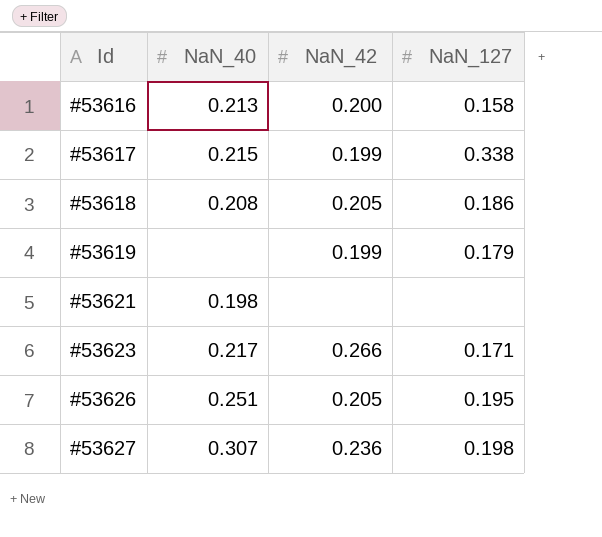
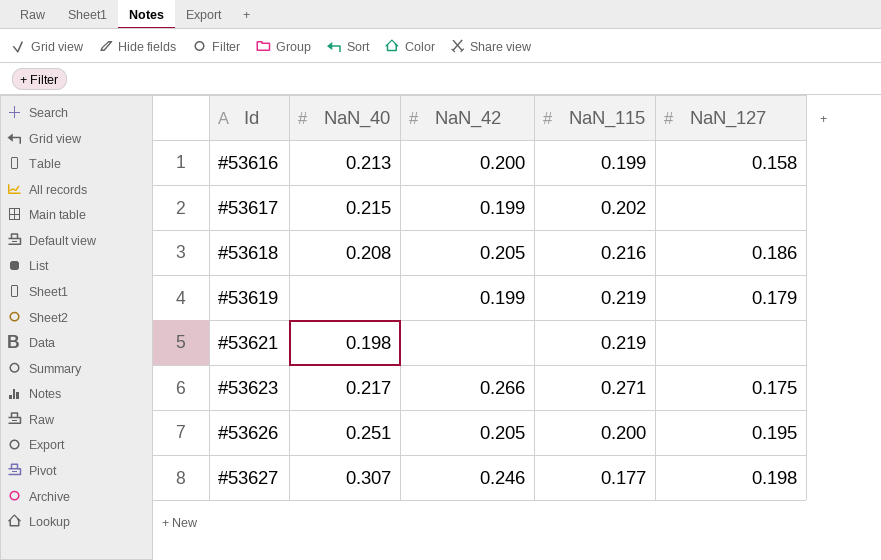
column NaN_115 | position: none -> 4
#53617 | NaN_127: 0.338 -> none
#53623 | NaN_127: 0.171 -> 0.175
#53627 | NaN_42: 0.236 -> 0.246

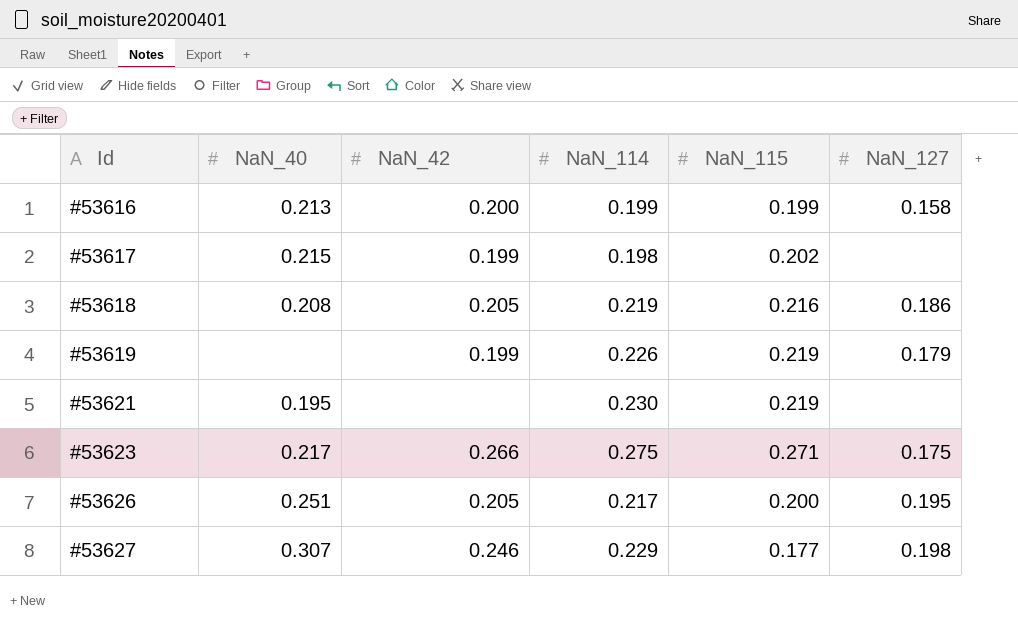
column NaN_114 | position: none -> 4
#53621 | NaN_40: 0.198 -> 0.195

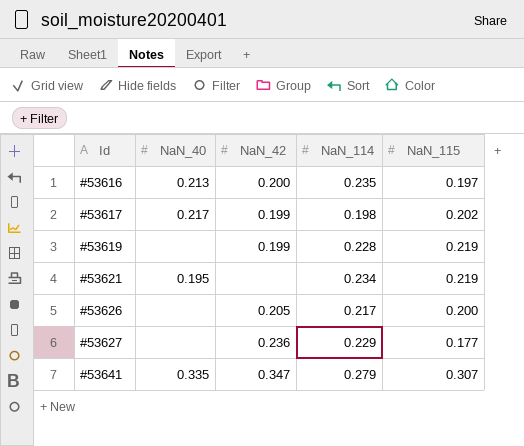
column NaN_127 | position: 6 -> none
row #53618: 0.208 | 0.205 | 0.219 | 0.216 | 0.186 -> none
row #53623: 0.217 | 0.266 | 0.275 | 0.271 | 0.175 -> none
#53616 | NaN_114: 0.199 -> 0.235
#53616 | NaN_115: 0.199 -> 0.197
#53617 | NaN_40: 0.215 -> 0.217
#53619 | NaN_114: 0.226 -> 0.228
#53621 | NaN_114: 0.230 -> 0.234
#53626 | NaN_40: 0.251 -> none
#53627 | NaN_40: 0.307 -> none
#53627 | NaN_42: 0.246 -> 0.236
row #53641: none -> 0.335 | 0.347 | 0.279 | 0.307

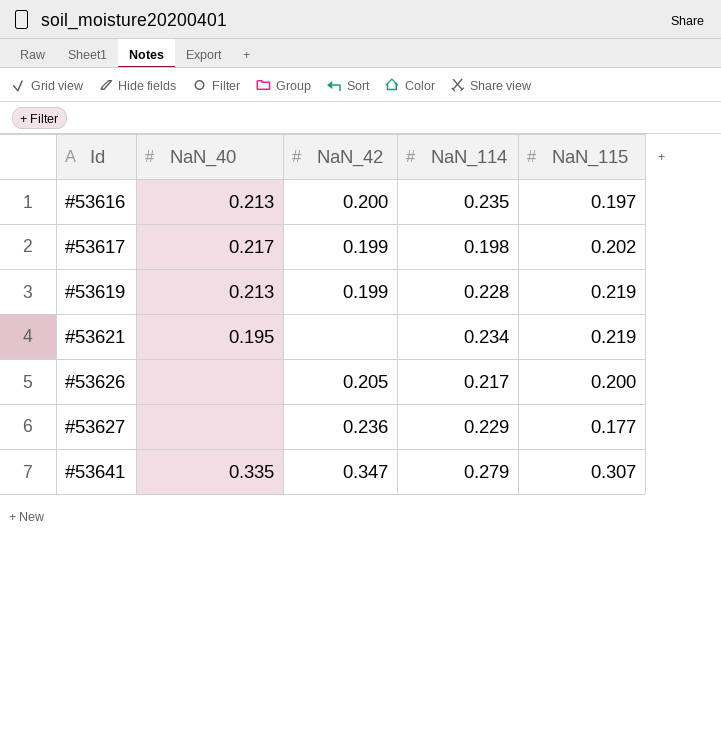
#53619 | NaN_40: none -> 0.213

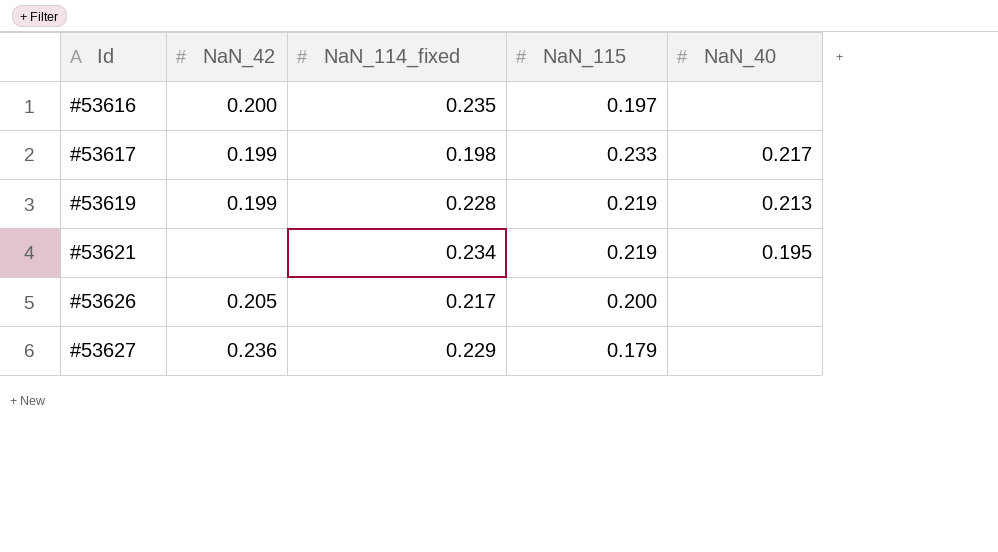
column name: NaN_114 -> NaN_114_fixed
column NaN_40 | position: 2 -> 5
row #53641: 0.335 | 0.347 | 0.279 | 0.307 -> none
#53616 | NaN_40: 0.213 -> none
#53617 | NaN_115: 0.202 -> 0.233
#53627 | NaN_115: 0.177 -> 0.179

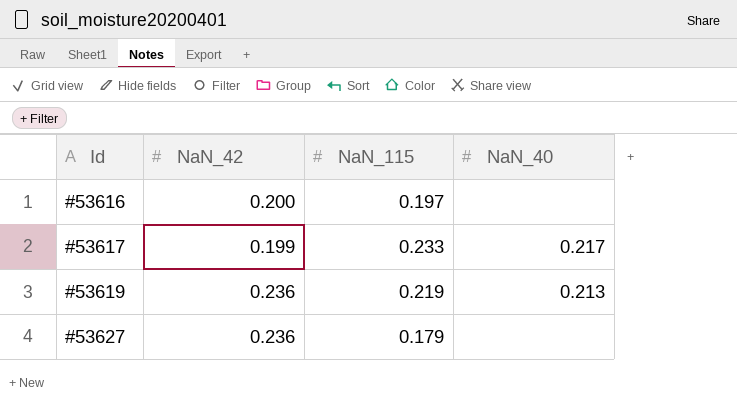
column NaN_114_fixed | position: 3 -> none
row #53621: none | 0.234 | 0.219 | 0.195 -> none
row #53626: 0.205 | 0.217 | 0.200 | none -> none
#53619 | NaN_42: 0.199 -> 0.236

